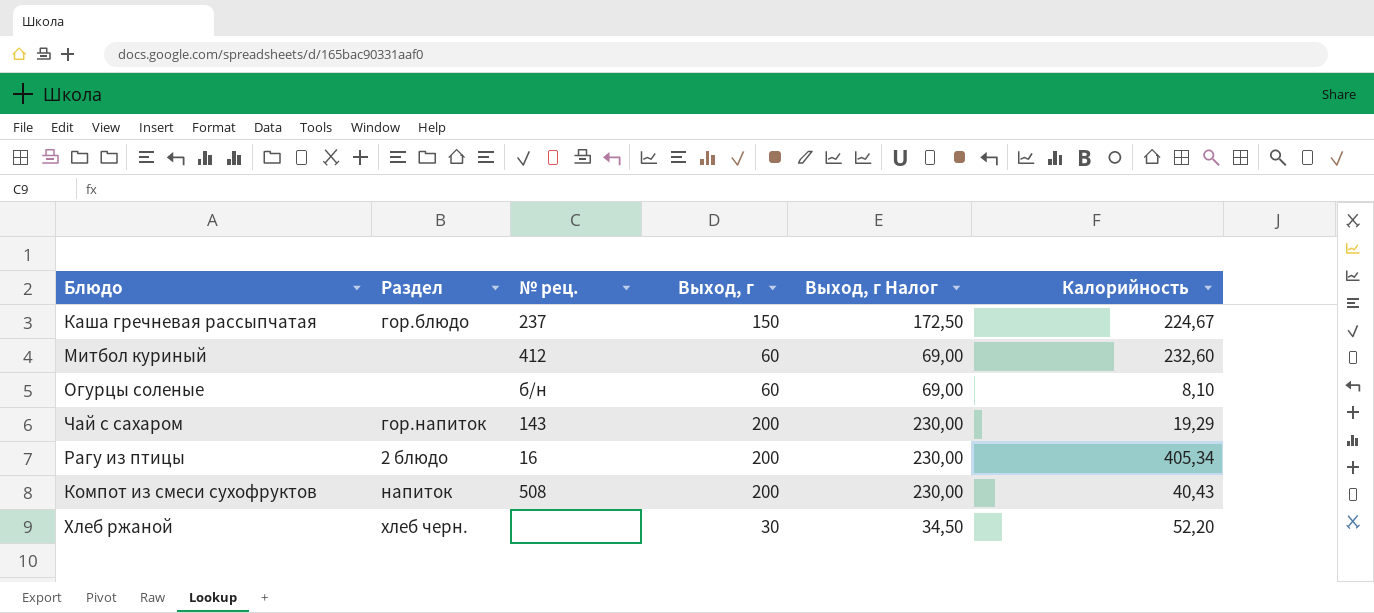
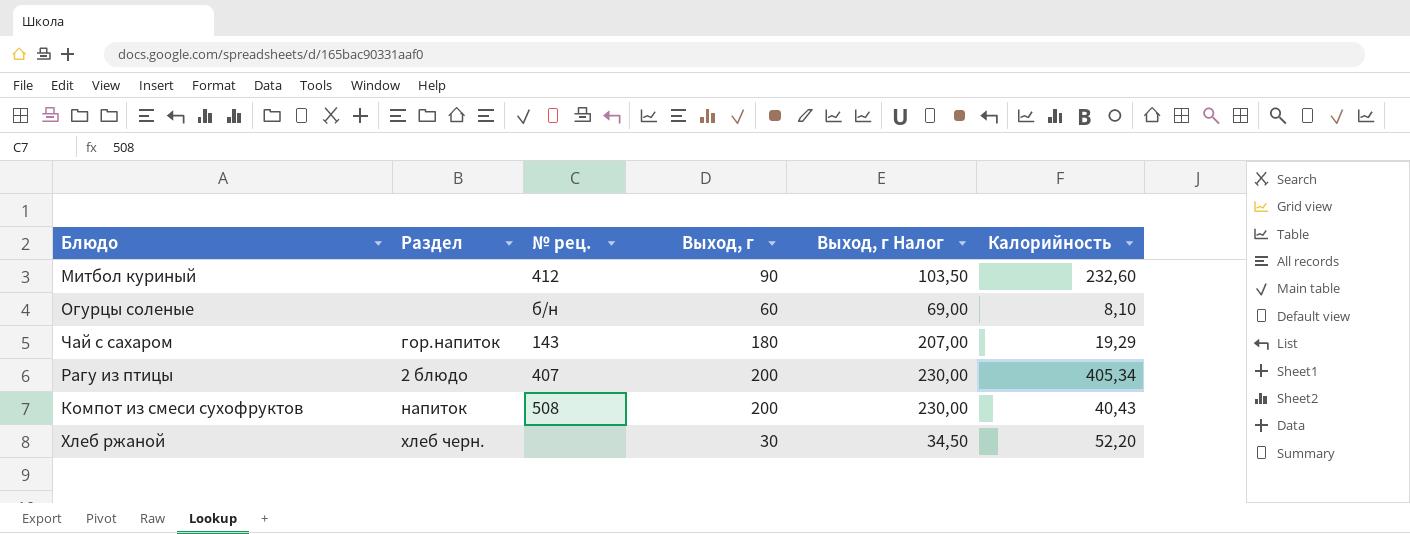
row Каша гречневая рассыпчатая: гор.блюдо | 237 | 150 | 172,50 | 224,67 -> none
Митбол куриный | Выход, г: 60 -> 90
Митбол куриный | Выход, г Налог: 69,00 -> 103,50
Чай с сахаром | Выход, г: 200 -> 180
Чай с сахаром | Выход, г Налог: 230,00 -> 207,00
Рагу из птицы | № рец.: 16 -> 407

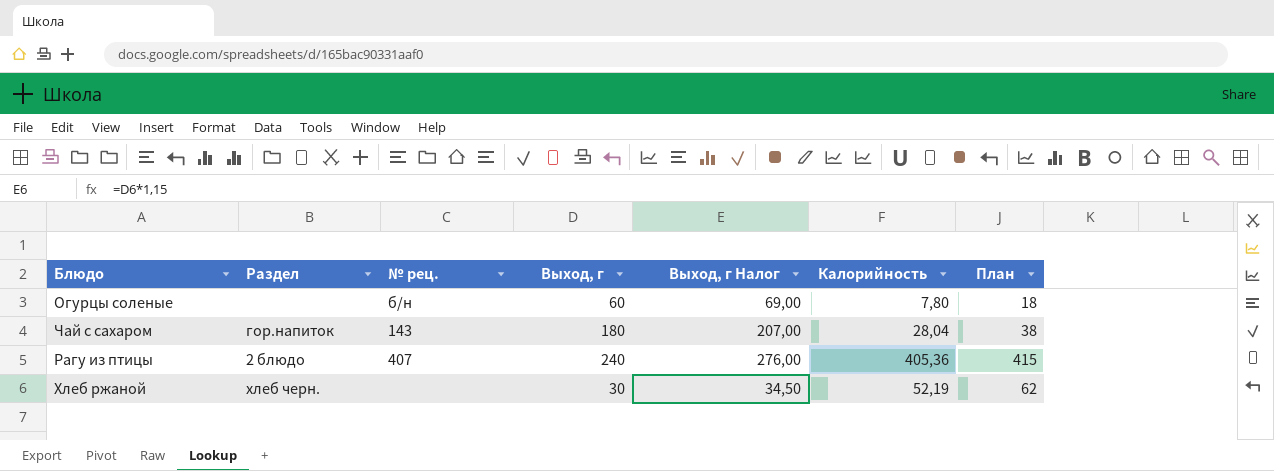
column План | formula: none -> [Калорийность] + 10
row Митбол куриный: none | 412 | 90 | 103,50 | 232,60 -> none
row Компот из смеси сухофруктов: напиток | 508 | 200 | 230,00 | 40,43 -> none
Огурцы соленые | Калорийность: 8,10 -> 7,80
Чай с сахаром | Калорийность: 19,29 -> 28,04
Рагу из птицы | Выход, г: 200 -> 240
Рагу из птицы | Выход, г Налог: 230,00 -> 276,00
Рагу из птицы | Калорийность: 405,34 -> 405,36
Хлеб ржаной | Калорийность: 52,20 -> 52,19

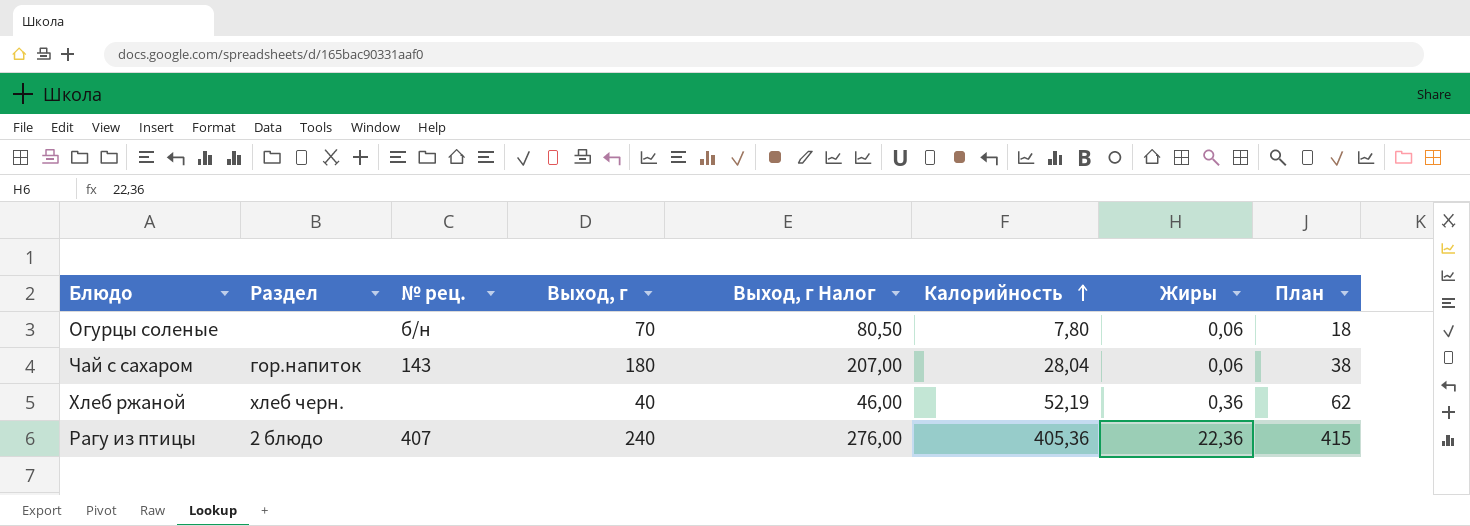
row order: none -> Калорийность ascending
column Жиры | position: none -> 7
Огурцы соленые | Выход, г: 60 -> 70
Огурцы соленые | Выход, г Налог: 69,00 -> 80,50
Хлеб ржаной | Выход, г: 30 -> 40
Хлеб ржаной | Выход, г Налог: 34,50 -> 46,00

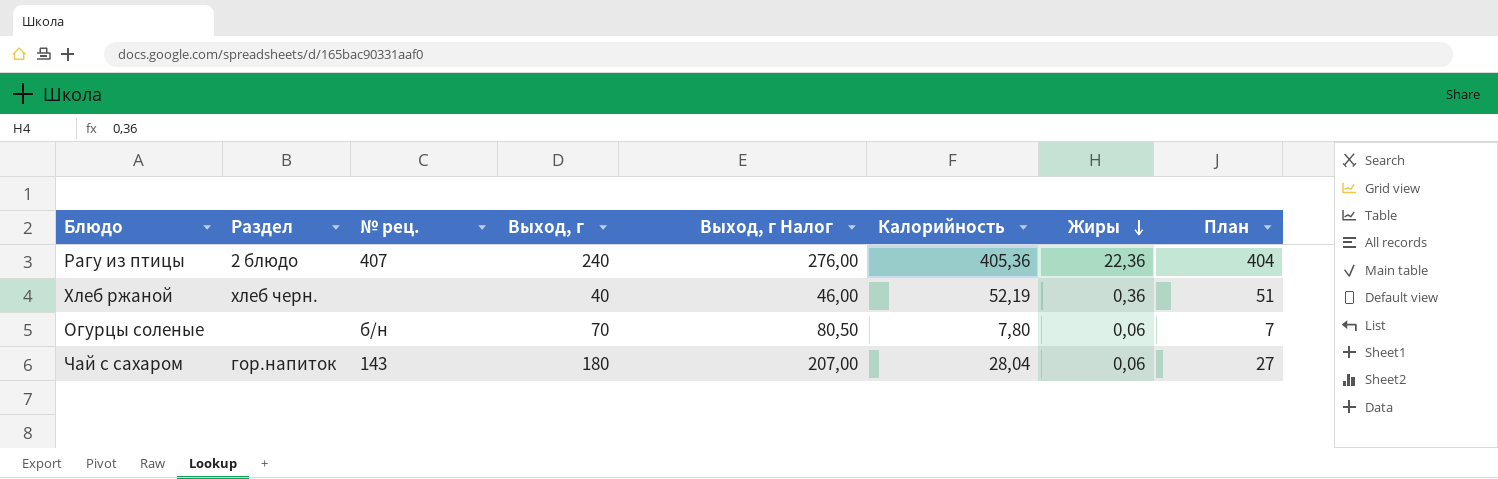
row order: Калорийность ascending -> Жиры descending
column План | formula: [Калорийность] + 10 -> [Калорийность] - 1

